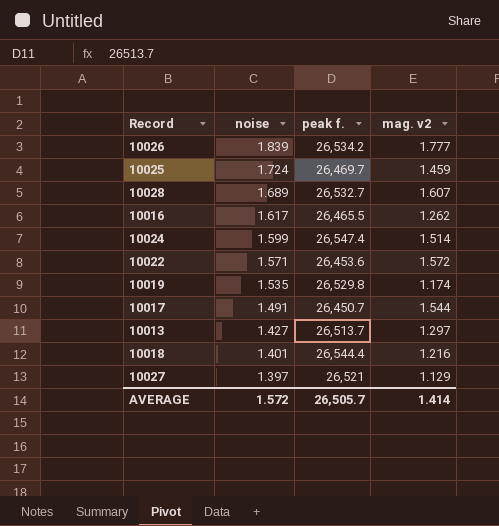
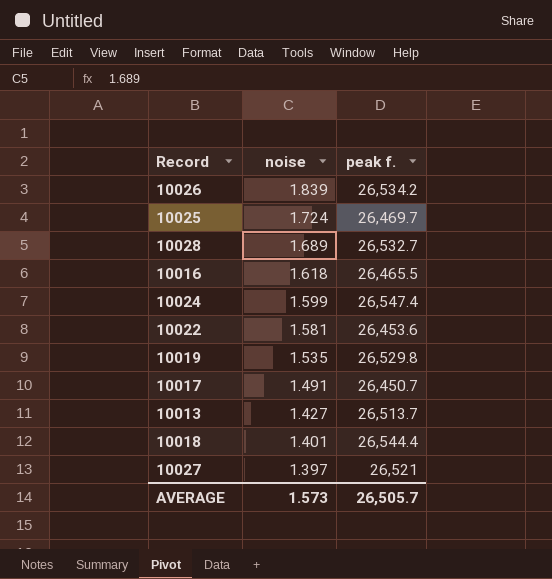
column mag. v2 | position: 4 -> none
10016 | noise: 1.617 -> 1.618
10022 | noise: 1.571 -> 1.581
AVERAGE | noise: 1.572 -> 1.573

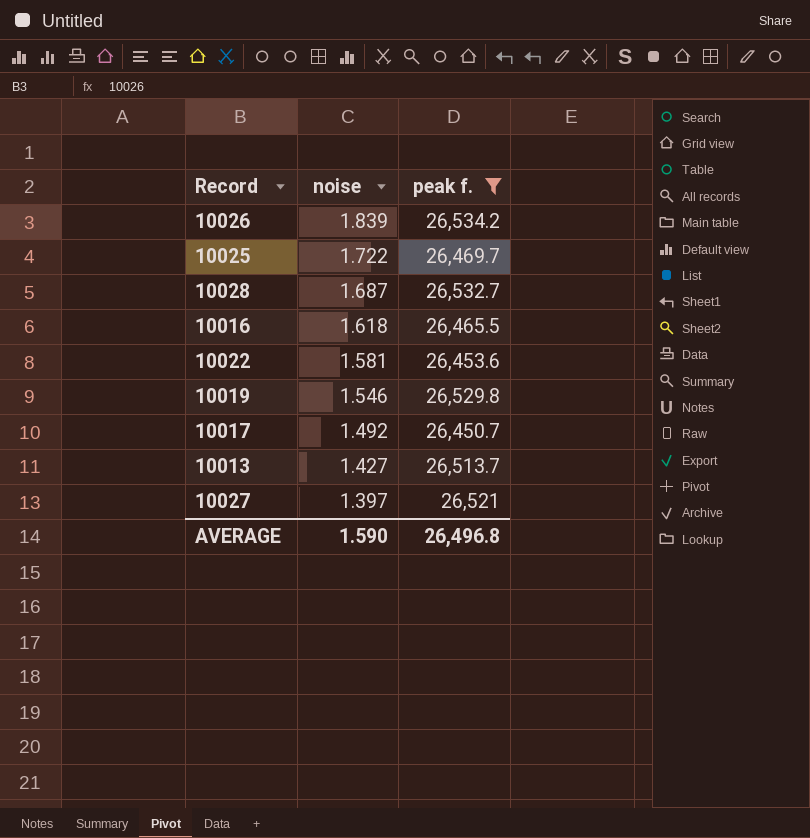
filter: none -> peak f. <= 26,534.2
10025 | noise: 1.724 -> 1.722
10028 | noise: 1.689 -> 1.687
10019 | noise: 1.535 -> 1.546
10017 | noise: 1.491 -> 1.492
AVERAGE | noise: 1.573 -> 1.590
AVERAGE | peak f.: 26,505.7 -> 26,496.8

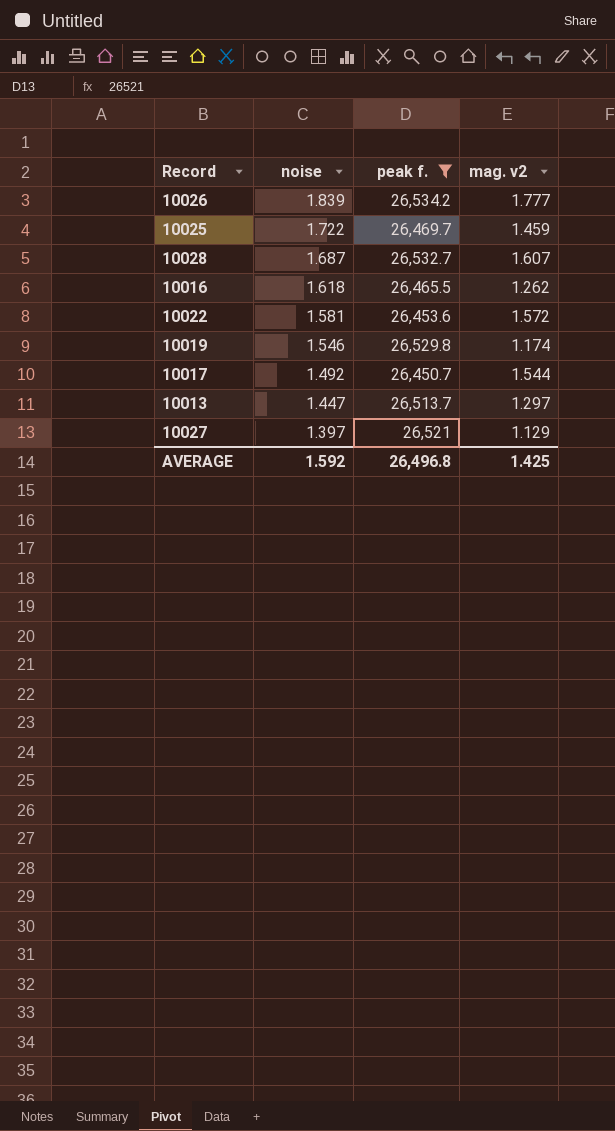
column mag. v2 | position: none -> 4
10013 | noise: 1.427 -> 1.447
AVERAGE | noise: 1.590 -> 1.592

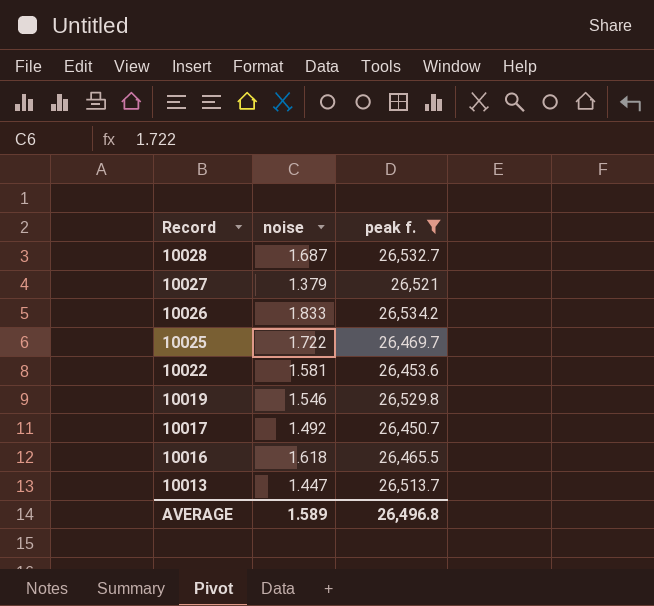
row order: noise descending -> Record descending
column mag. v2 | position: 4 -> none
10027 | noise: 1.397 -> 1.379
10026 | noise: 1.839 -> 1.833
AVERAGE | noise: 1.592 -> 1.589

